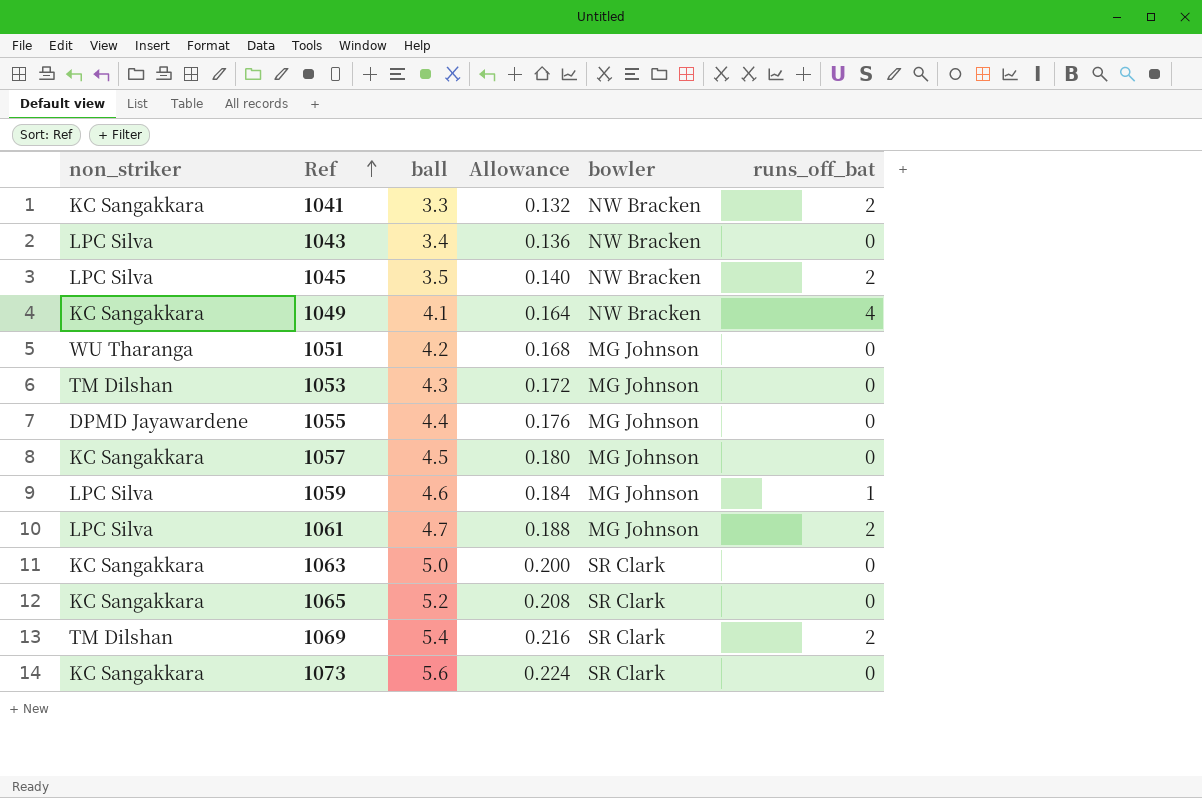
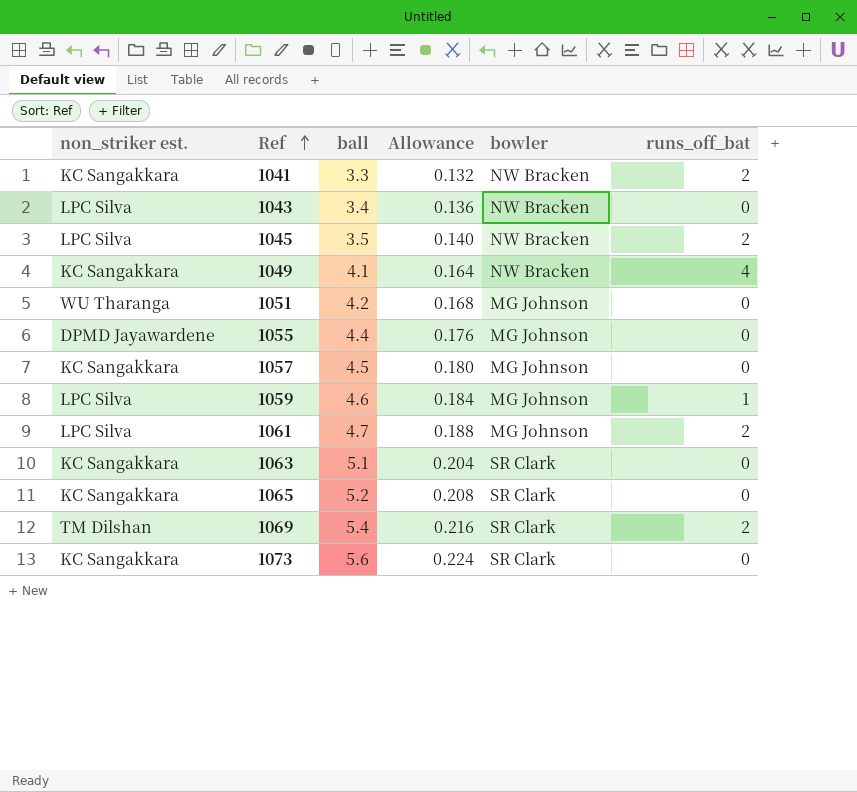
column name: non_striker -> non_striker est.
row 1053: TM Dilshan | 4.3 | 0.172 | MG Johnson | 0 -> none
1063 | ball: 5.0 -> 5.1
1063 | Allowance: 0.200 -> 0.204

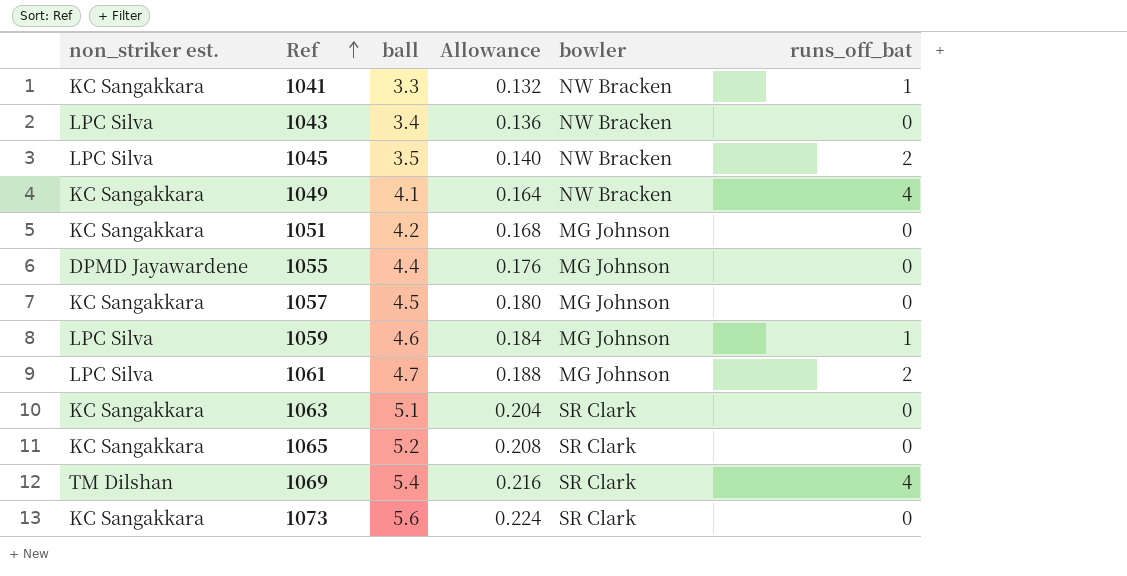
1041 | runs_off_bat: 2 -> 1
1051 | non_striker est.: WU Tharanga -> KC Sangakkara
1069 | runs_off_bat: 2 -> 4

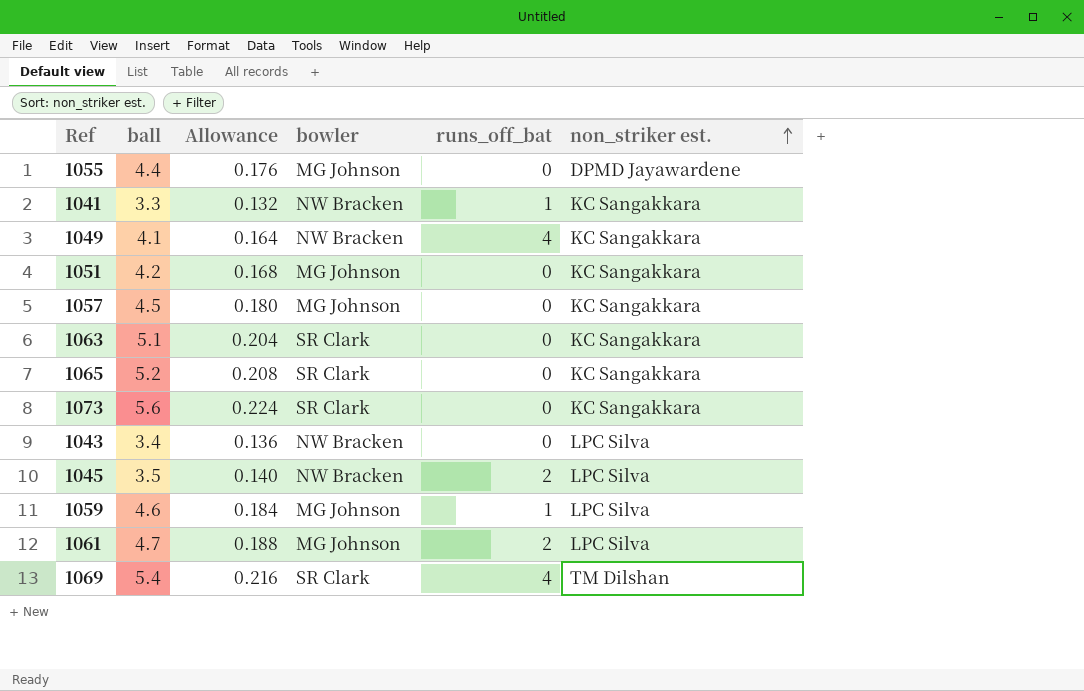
row order: Ref ascending -> non_striker est. ascending
column non_striker est. | position: 1 -> 6

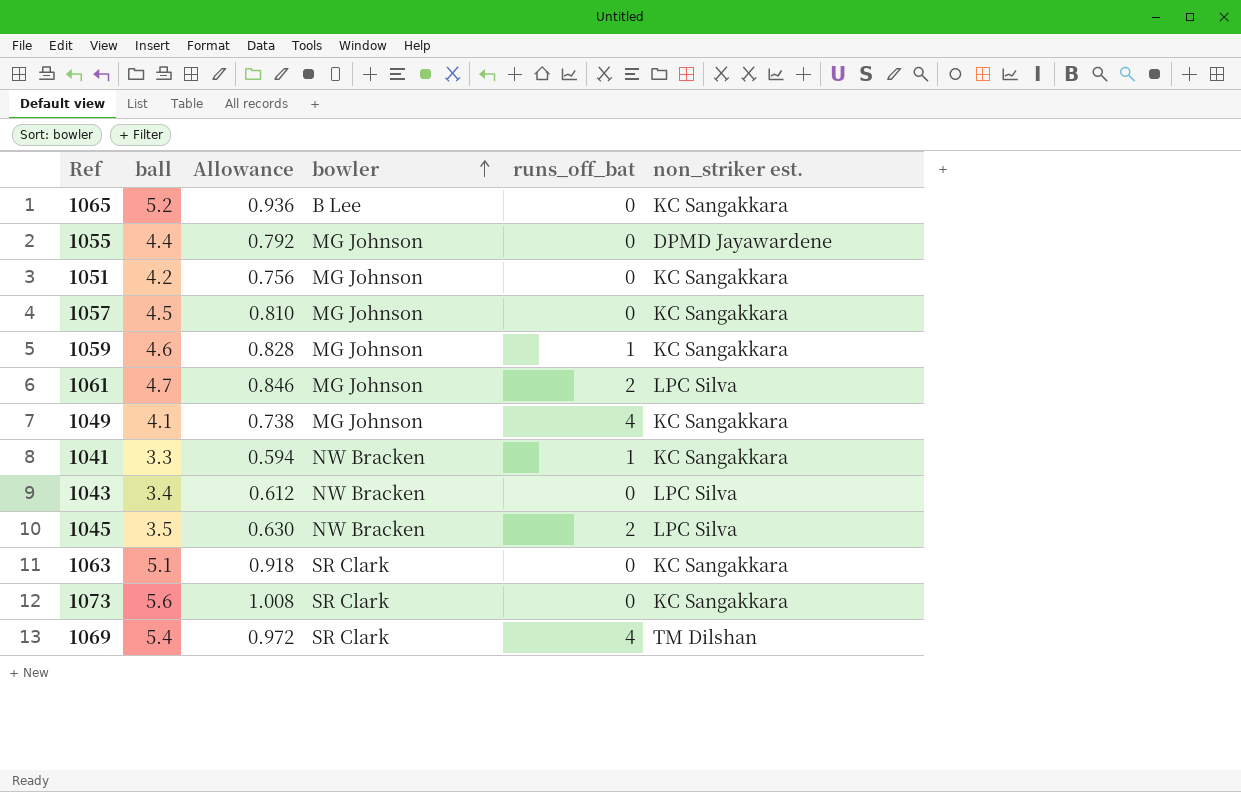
row order: non_striker est. ascending -> bowler ascending
column Allowance | formula: [ball] * 0.04 -> [ball] * 0.18
1065 | bowler: SR Clark -> B Lee
1059 | non_striker est.: LPC Silva -> KC Sangakkara
1049 | bowler: NW Bracken -> MG Johnson

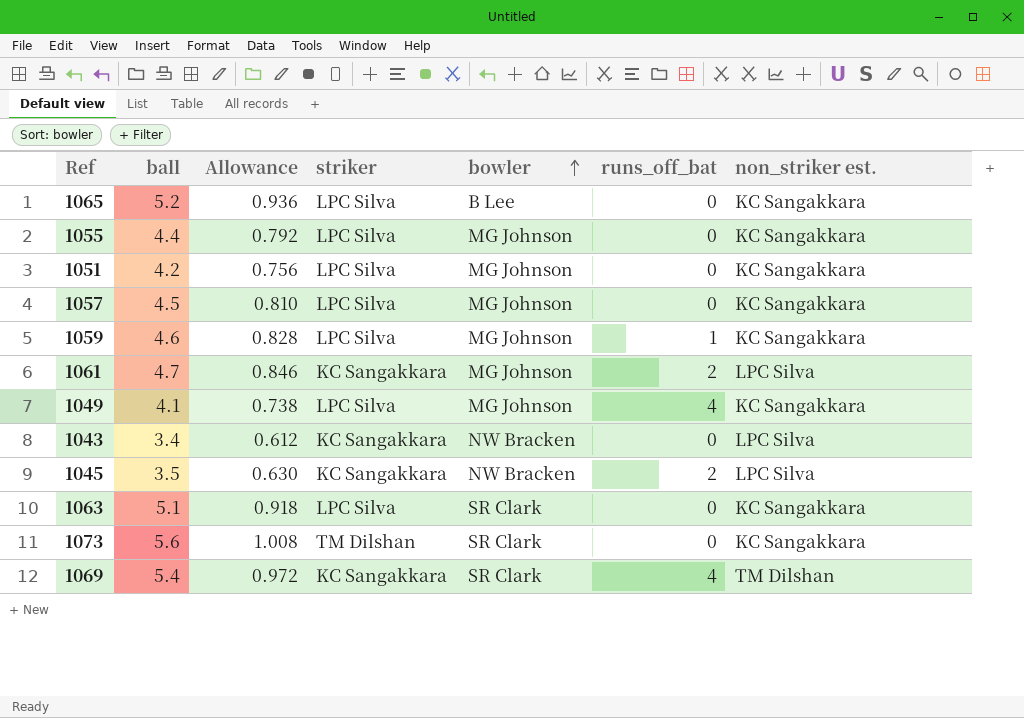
column striker | position: none -> 4
row 1041: 3.3 | 0.594 | NW Bracken | 1 | KC Sangakkara -> none
1055 | non_striker est.: DPMD Jayawardene -> KC Sangakkara

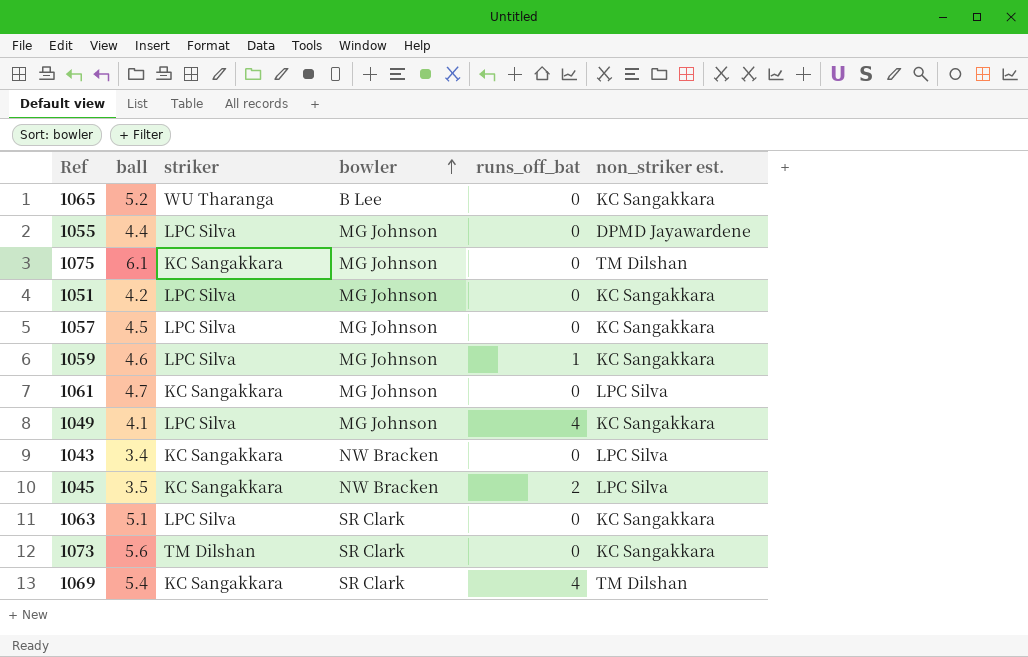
column Allowance | formula: [ball] * 0.18 -> none
1065 | striker: LPC Silva -> WU Tharanga
1055 | non_striker est.: KC Sangakkara -> DPMD Jayawardene
row 1075: none -> 6.1 | KC Sangakkara | MG Johnson | 0 | TM Dilshan
1061 | runs_off_bat: 2 -> 0

